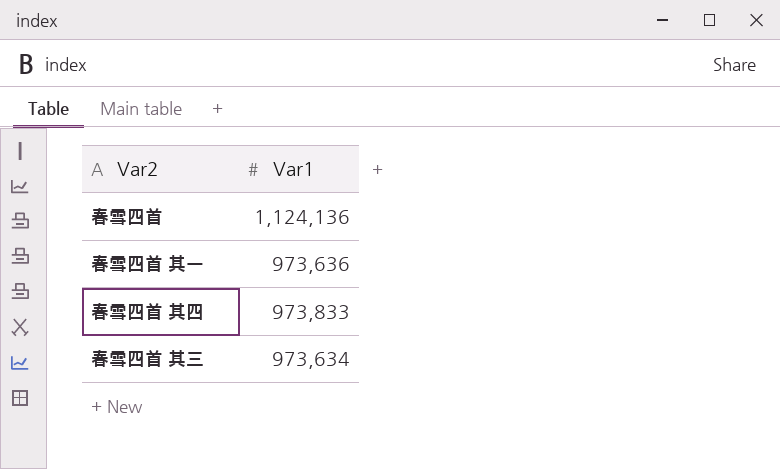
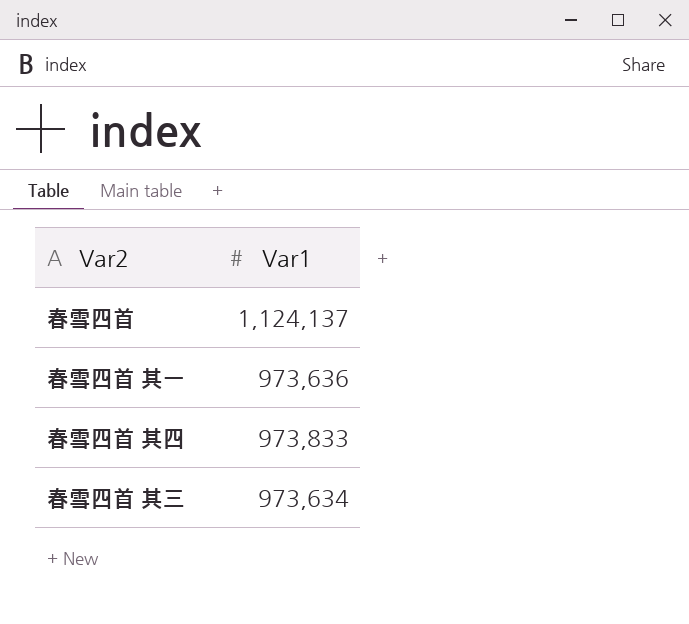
春雪四首 | Var1: 1,124,136 -> 1,124,137

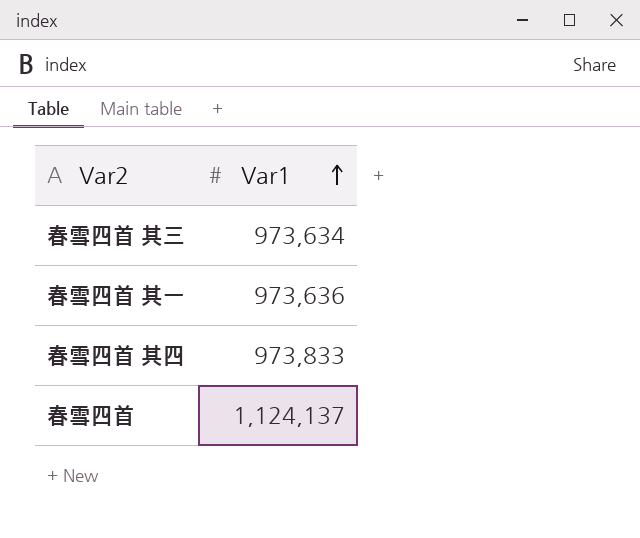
row order: none -> Var1 ascending

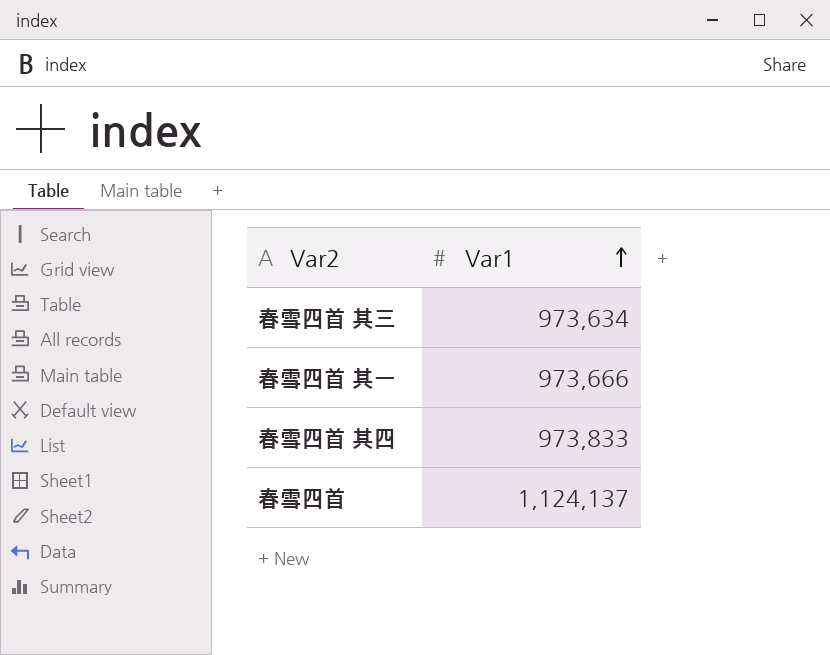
春雪四首 其一 | Var1: 973,636 -> 973,666

